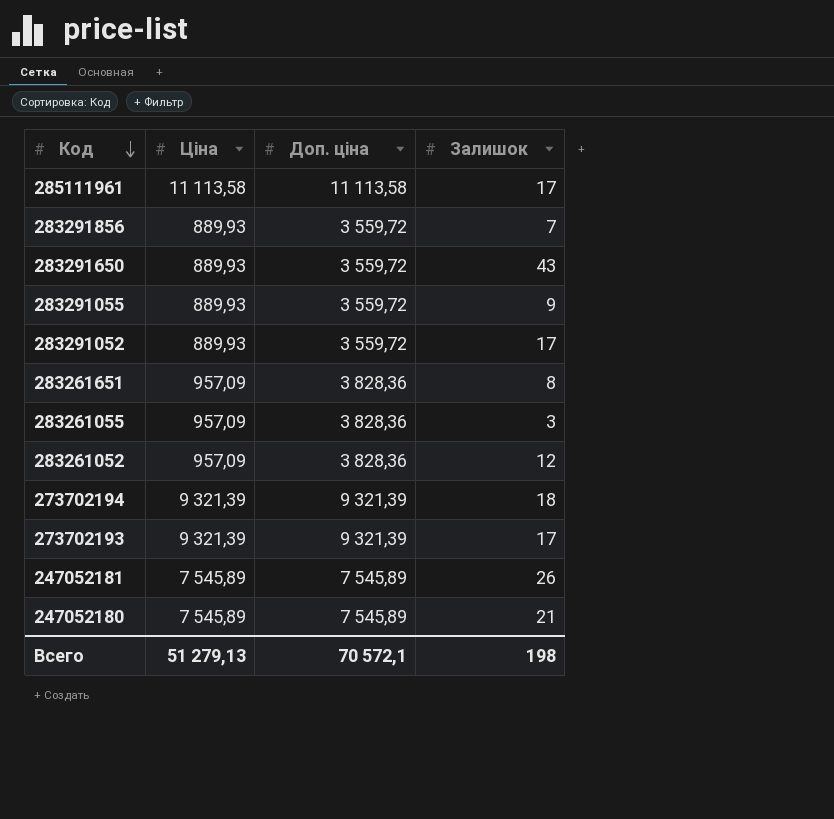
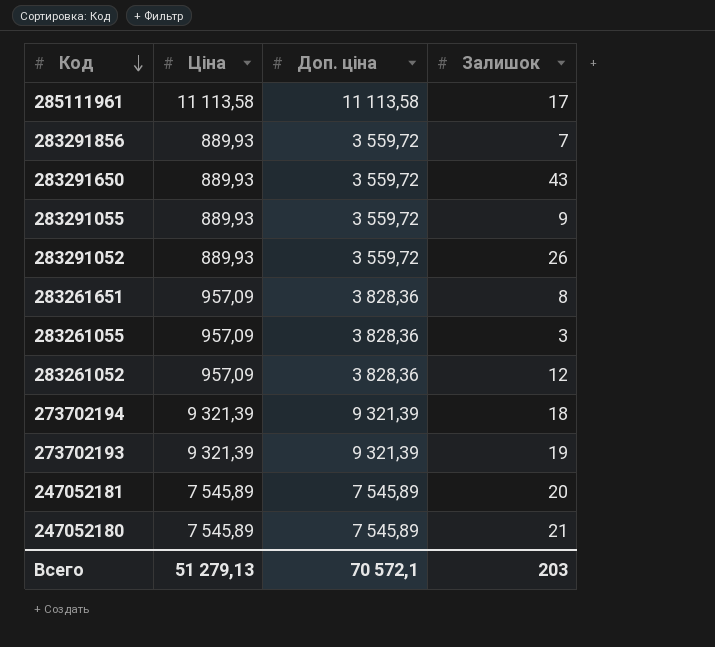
283291052 | Залишок: 17 -> 26
273702193 | Залишок: 17 -> 19
247052181 | Залишок: 26 -> 20
Всего | Залишок: 198 -> 203

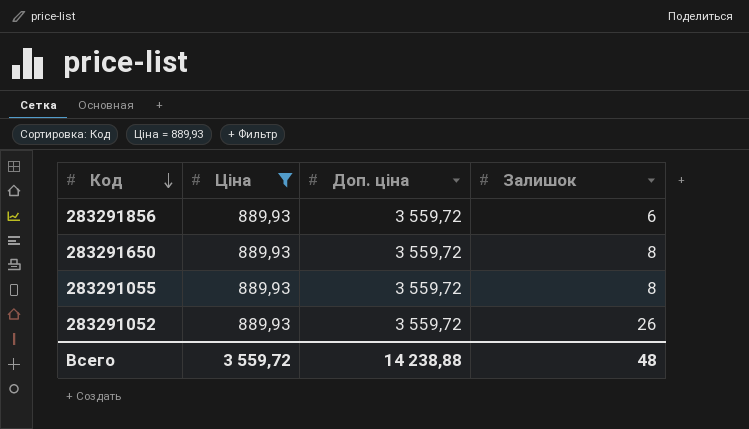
filter: none -> Ціна = 889,93
283291856 | Залишок: 7 -> 6
283291650 | Залишок: 43 -> 8
283291055 | Залишок: 9 -> 8
Всего | Ціна: 51 279,13 -> 3 559,72
Всего | Доп. ціна: 70 572,1 -> 14 238,88
Всего | Залишок: 203 -> 48

